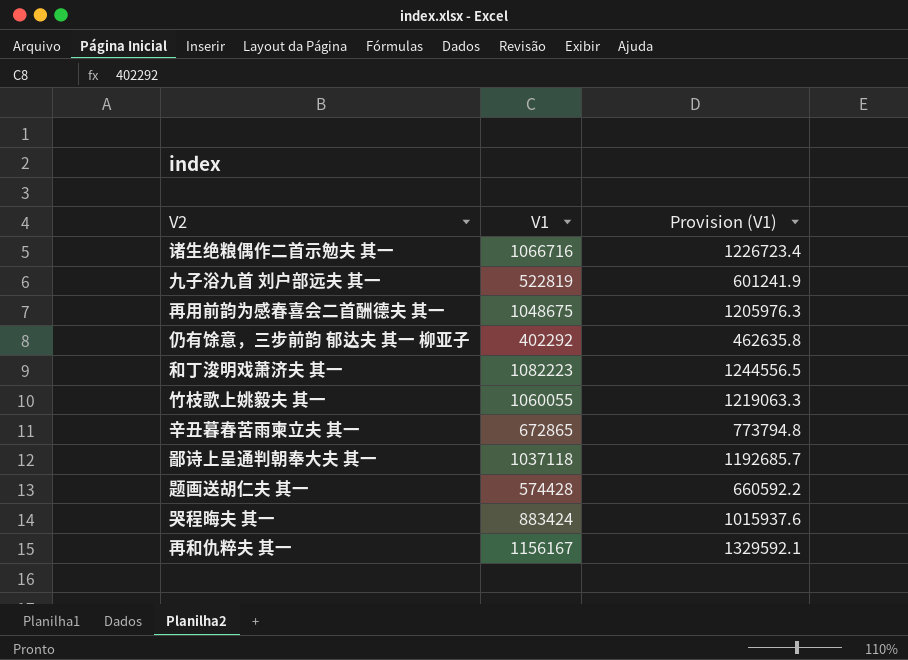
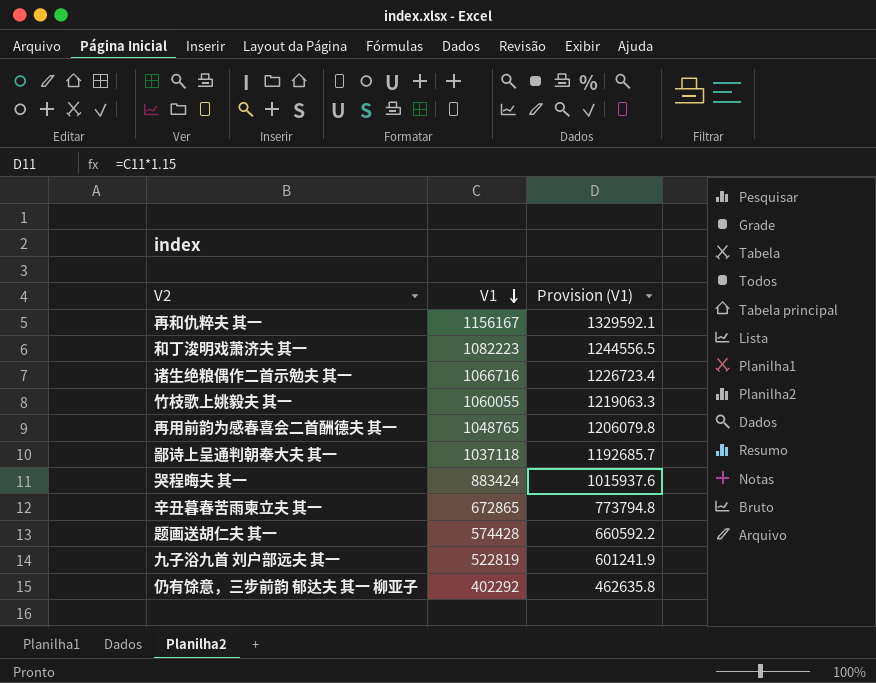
row order: none -> V1 descending
再用前韵为感春喜会二首酬德夫 其一 | V1: 1048675 -> 1048765
再用前韵为感春喜会二首酬德夫 其一 | Provision (V1): 1205976.3 -> 1206079.8

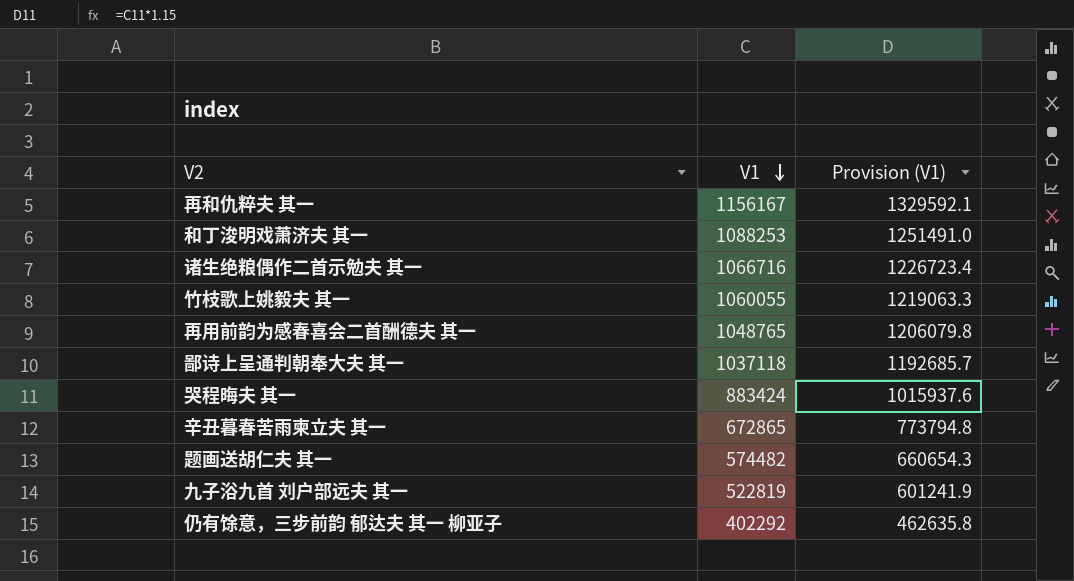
和丁浚明戏萧济夫 其一 | V1: 1082223 -> 1088253
和丁浚明戏萧济夫 其一 | Provision (V1): 1244556.5 -> 1251491.0
题画送胡仁夫 其一 | V1: 574428 -> 574482
题画送胡仁夫 其一 | Provision (V1): 660592.2 -> 660654.3

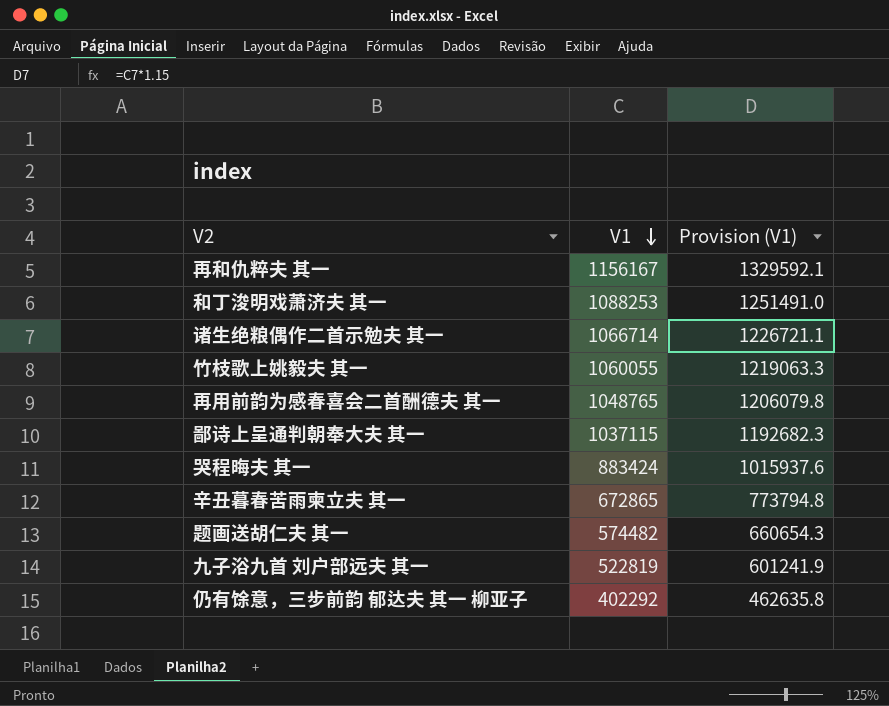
诸生绝粮偶作二首示勉夫 其一 | V1: 1066716 -> 1066714
诸生绝粮偶作二首示勉夫 其一 | Provision (V1): 1226723.4 -> 1226721.1
鄙诗上呈通判朝奉大夫 其一 | V1: 1037118 -> 1037115
鄙诗上呈通判朝奉大夫 其一 | Provision (V1): 1192685.7 -> 1192682.3

